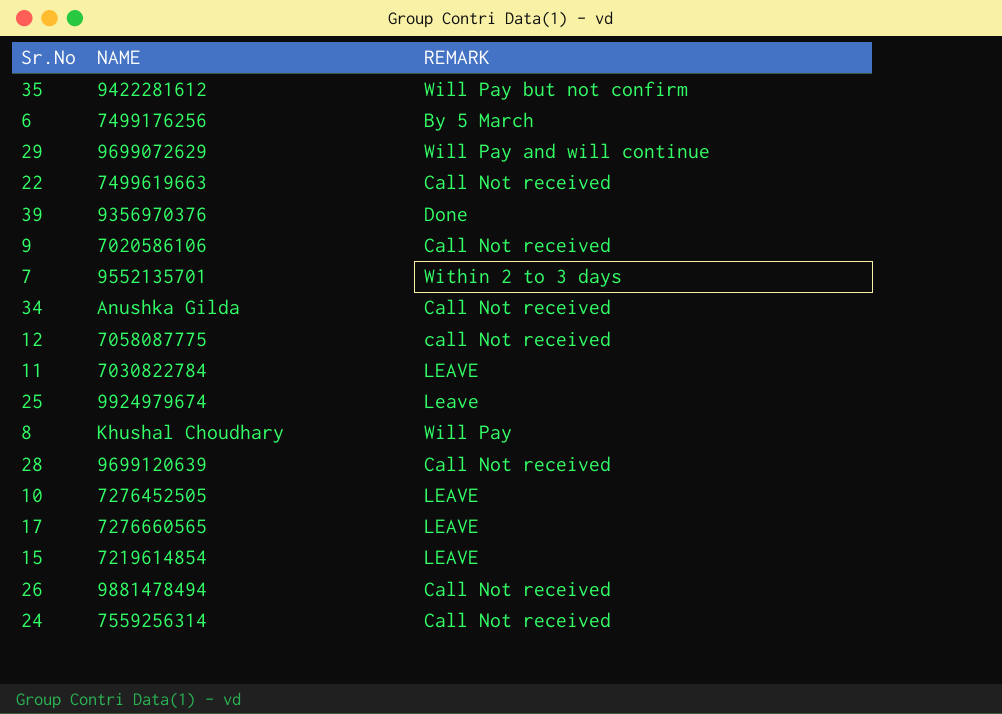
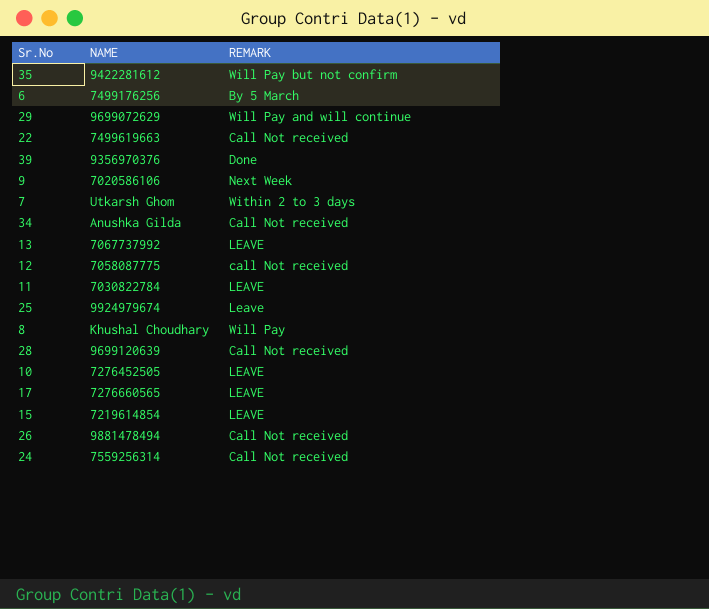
9 | REMARK: Call Not received -> Next Week
7 | NAME: 9552135701 -> Utkarsh Ghom
row 13: none -> 7067737992 | LEAVE

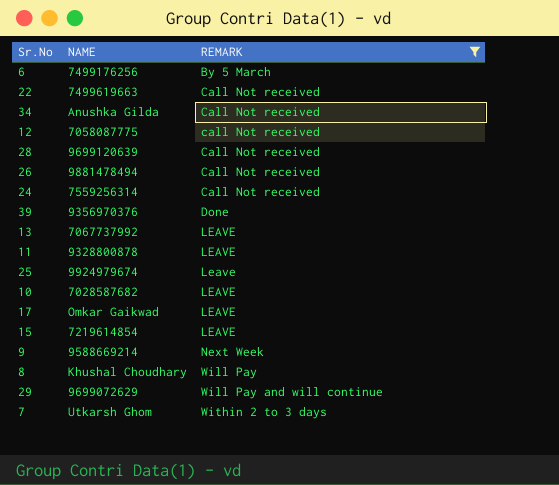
filter: none -> REMARK != Will Pay but not confirm
row order: none -> REMARK ascending
11 | NAME: 7030822784 -> 9328800878
10 | NAME: 7276452505 -> 7028587682
17 | NAME: 7276660565 -> Omkar Gaikwad
9 | NAME: 7020586106 -> 9588669214

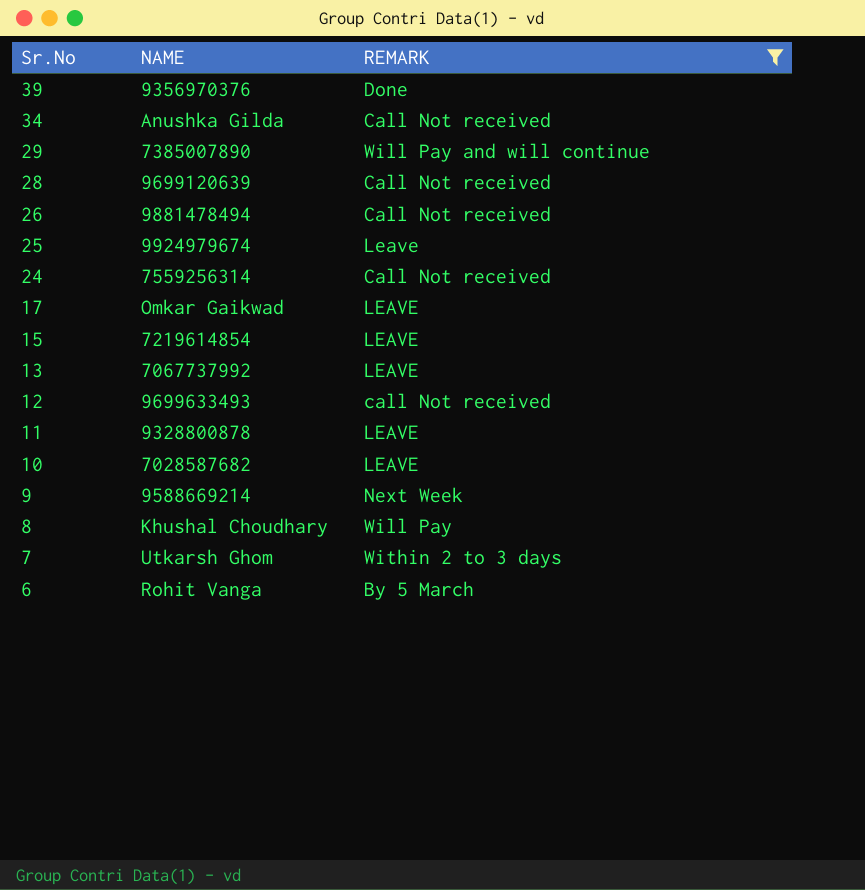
row order: REMARK ascending -> Sr.No descending
row 22: 7499619663 | Call Not received -> none
29 | NAME: 9699072629 -> 7385007890
12 | NAME: 7058087775 -> 9699633493
6 | NAME: 7499176256 -> Rohit Vanga

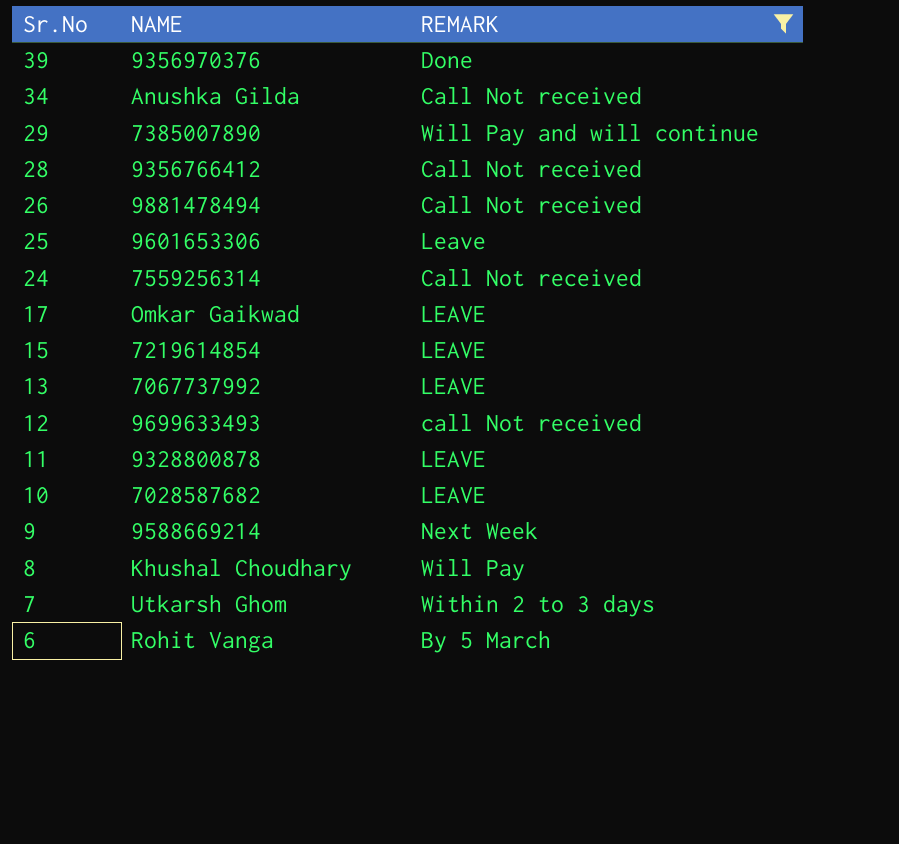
28 | NAME: 9699120639 -> 9356766412
25 | NAME: 9924979674 -> 9601653306

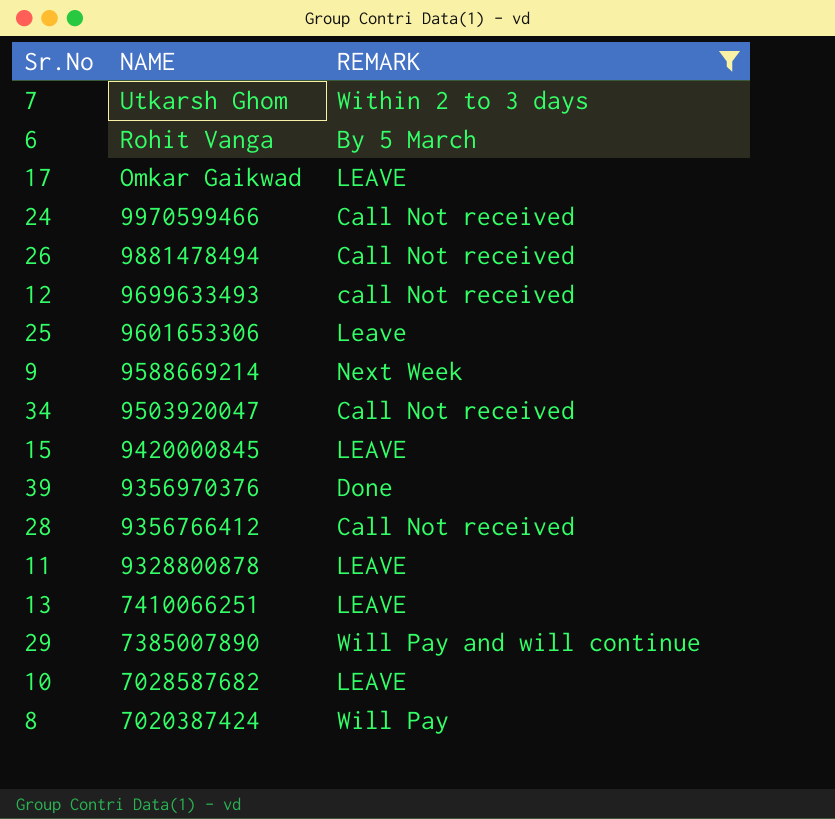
row order: Sr.No descending -> NAME descending
24 | NAME: 7559256314 -> 9970599466
34 | NAME: Anushka Gilda -> 9503920047
15 | NAME: 7219614854 -> 9420000845
13 | NAME: 7067737992 -> 7410066251
8 | NAME: Khushal Choudhary -> 7020387424

